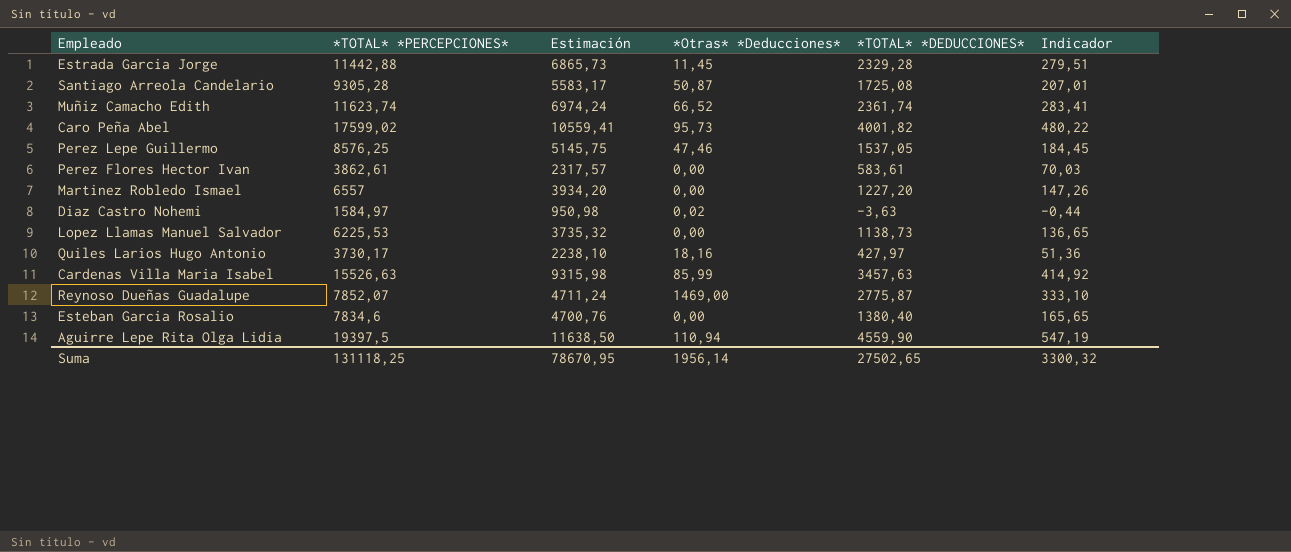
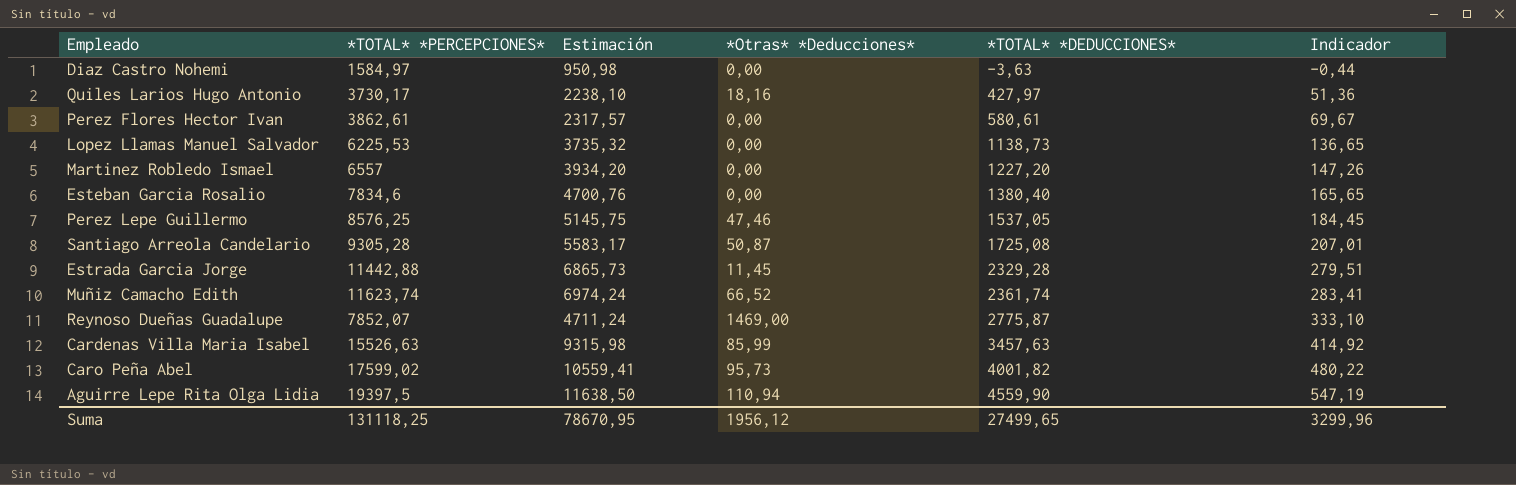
row order: none -> *TOTAL* *DEDUCCIONES* ascending
Diaz Castro Nohemi | *Otras* *Deducciones*: 0,02 -> 0,00
Perez Flores Hector Ivan | *TOTAL* *DEDUCCIONES*: 583,61 -> 580,61
Perez Flores Hector Ivan | Indicador: 70,03 -> 69,67
Suma | *Otras* *Deducciones*: 1956,14 -> 1956,12
Suma | *TOTAL* *DEDUCCIONES*: 27502,65 -> 27499,65
Suma | Indicador: 3300,32 -> 3299,96

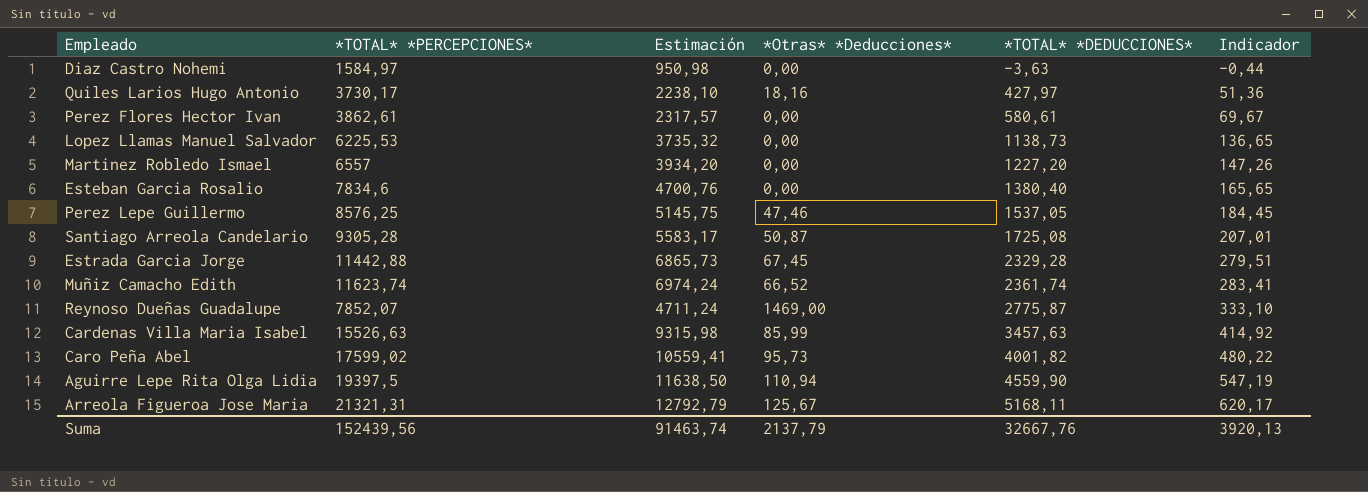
Estrada Garcia Jorge | *Otras* *Deducciones*: 11,45 -> 67,45
row Arreola Figueroa Jose Maria: none -> 21321,31 | 12792,79 | 125,67 | 5168,11 | 620,17
Suma | *TOTAL* *PERCEPCIONES*: 131118,25 -> 152439,56
Suma | Estimación: 78670,95 -> 91463,74
Suma | *Otras* *Deducciones*: 1956,12 -> 2137,79
Suma | *TOTAL* *DEDUCCIONES*: 27499,65 -> 32667,76
Suma | Indicador: 3299,96 -> 3920,13

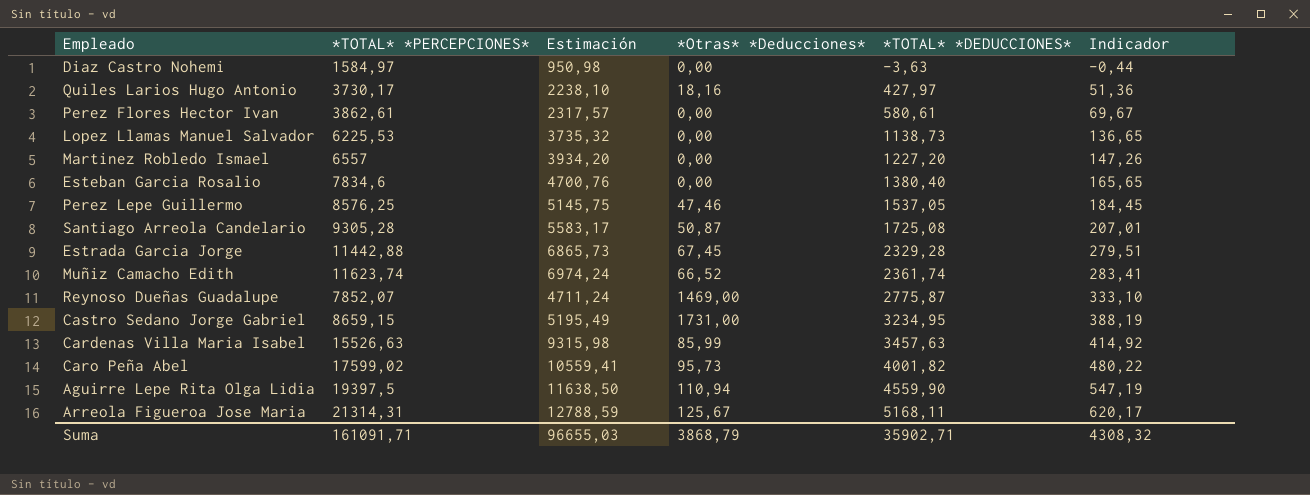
row Castro Sedano Jorge Gabriel: none -> 8659,15 | 5195,49 | 1731,00 | 3234,95 | 388,19
Arreola Figueroa Jose Maria | *TOTAL* *PERCEPCIONES*: 21321,31 -> 21314,31
Arreola Figueroa Jose Maria | Estimación: 12792,79 -> 12788,59
Suma | *TOTAL* *PERCEPCIONES*: 152439,56 -> 161091,71
Suma | Estimación: 91463,74 -> 96655,03
Suma | *Otras* *Deducciones*: 2137,79 -> 3868,79
Suma | *TOTAL* *DEDUCCIONES*: 32667,76 -> 35902,71
Suma | Indicador: 3920,13 -> 4308,32

